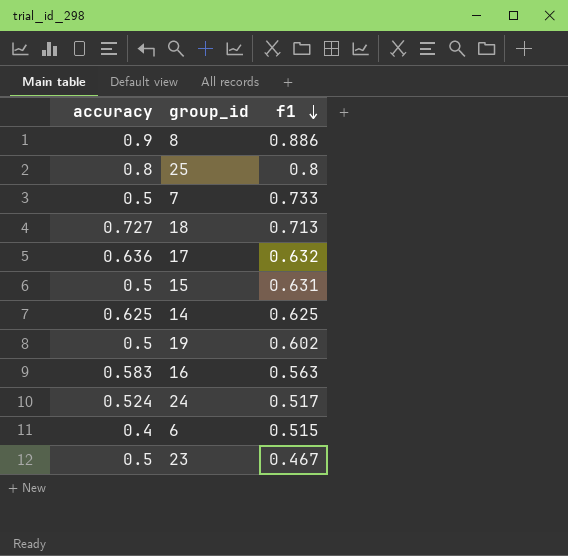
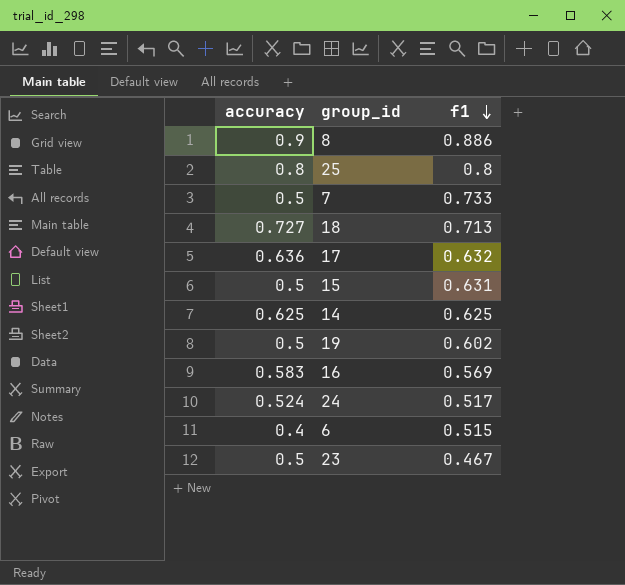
16 | f1: 0.563 -> 0.569

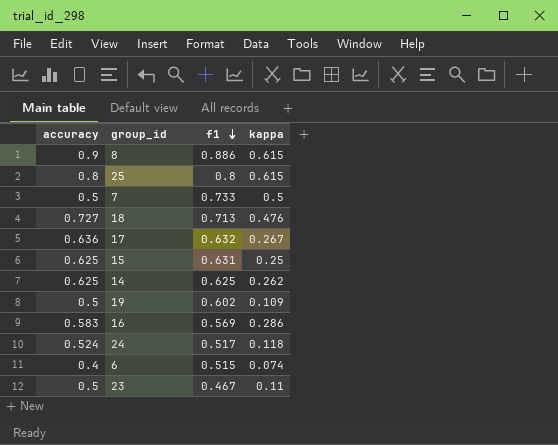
column kappa | position: none -> 4
15 | accuracy: 0.5 -> 0.625

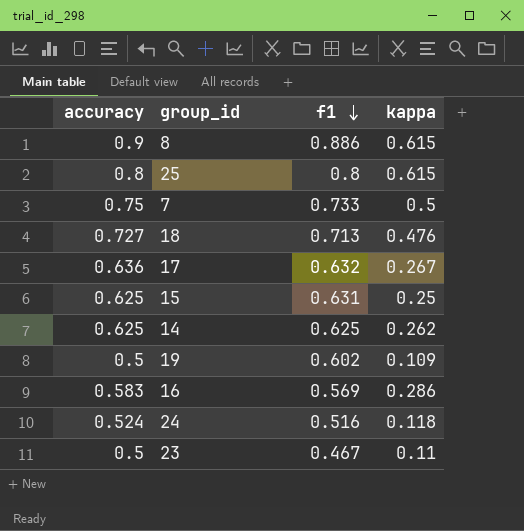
row 6: 0.4 | 0.515 | 0.074 -> none
7 | accuracy: 0.5 -> 0.75
24 | f1: 0.517 -> 0.516

